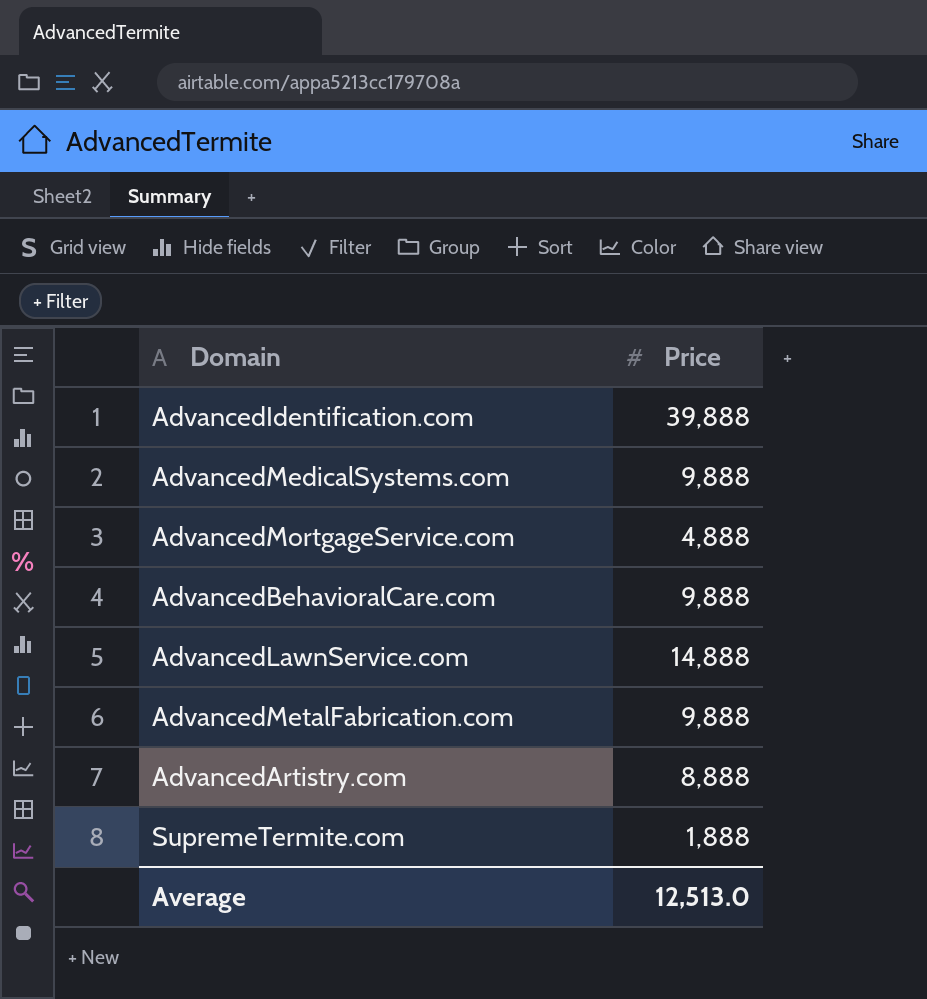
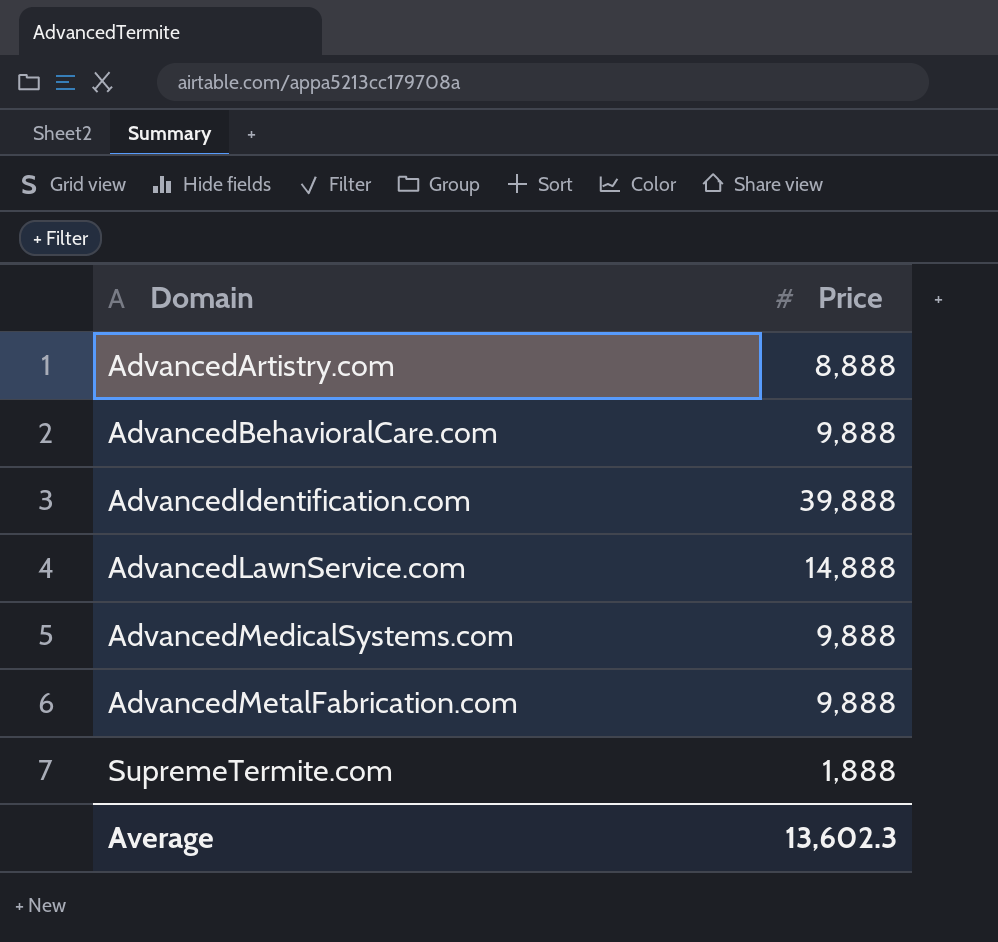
row order: none -> Domain ascending
row AdvancedMortgageService.com: 4,888 -> none
Average | Price: 12,513.0 -> 13,602.3

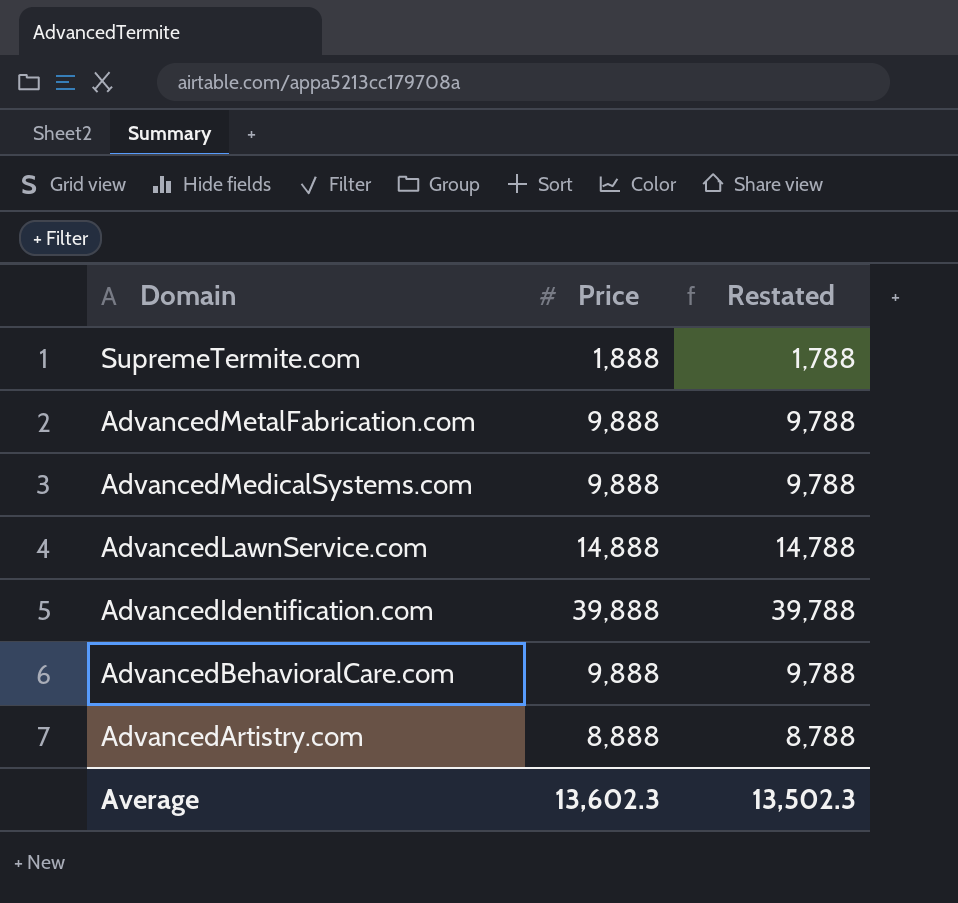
row order: Domain ascending -> Domain descending
column Restated | formula: none -> [Price] - 100

